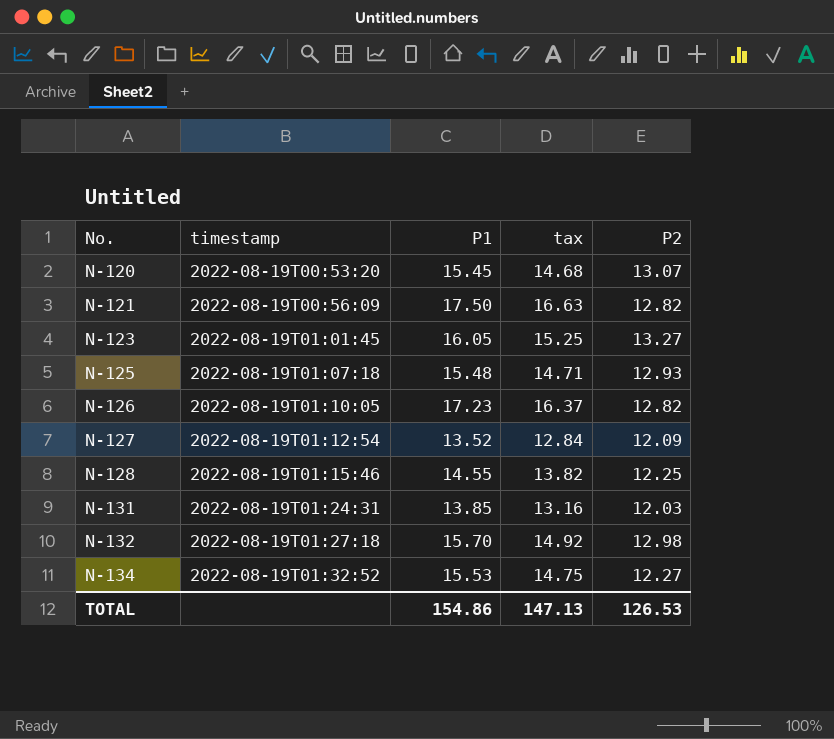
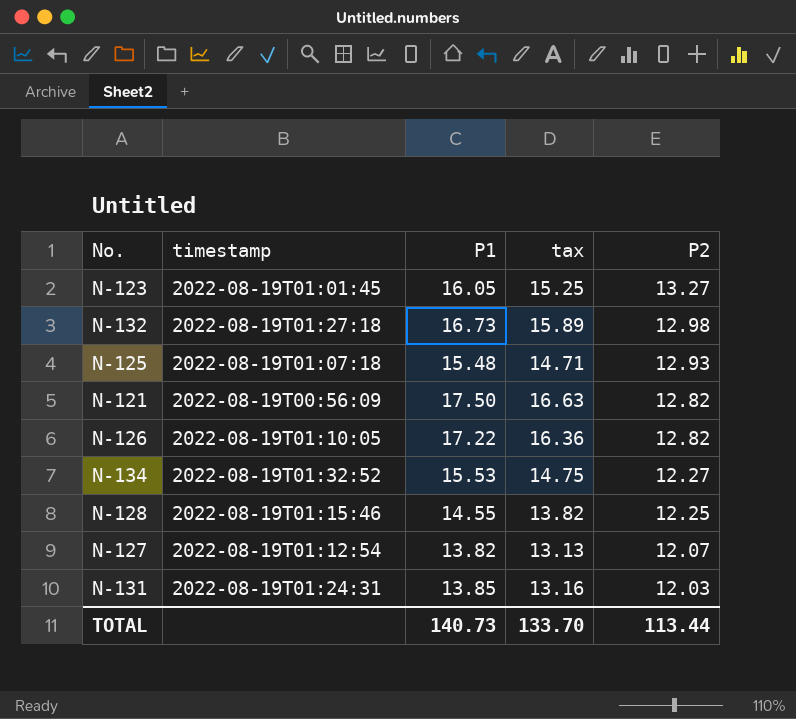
row order: No. ascending -> P2 descending
row N-120: 2022-08-19T00:53:20 | 15.45 | 14.68 | 13.07 -> none
N-132 | P1: 15.70 -> 16.73
N-132 | tax: 14.92 -> 15.89
N-126 | P1: 17.23 -> 17.22
N-126 | tax: 16.37 -> 16.36
N-127 | P1: 13.52 -> 13.82
N-127 | tax: 12.84 -> 13.13
N-127 | P2: 12.09 -> 12.07
TOTAL | P1: 154.86 -> 140.73
TOTAL | tax: 147.13 -> 133.70
TOTAL | P2: 126.53 -> 113.44

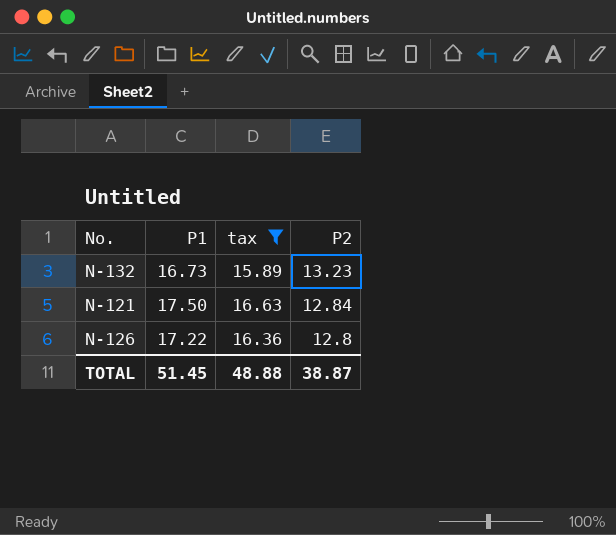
filter: none -> tax >= 15.89
column timestamp | position: 2 -> none
N-132 | P2: 12.98 -> 13.23
N-121 | P2: 12.82 -> 12.84
N-126 | P2: 12.82 -> 12.8
TOTAL | P1: 140.73 -> 51.45
TOTAL | tax: 133.70 -> 48.88
TOTAL | P2: 113.44 -> 38.87

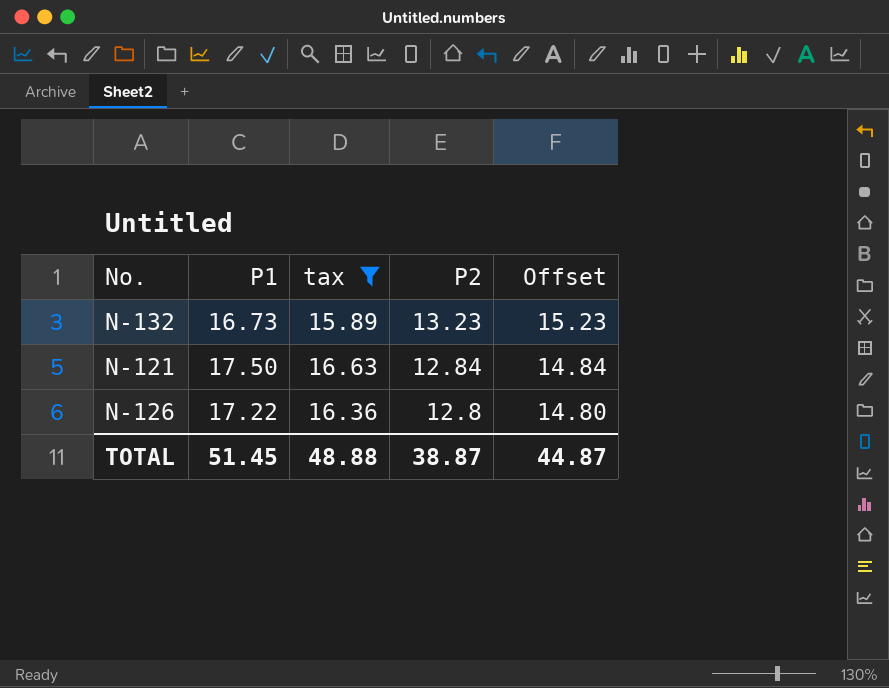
column Offset | formula: none -> [P2] + 2

